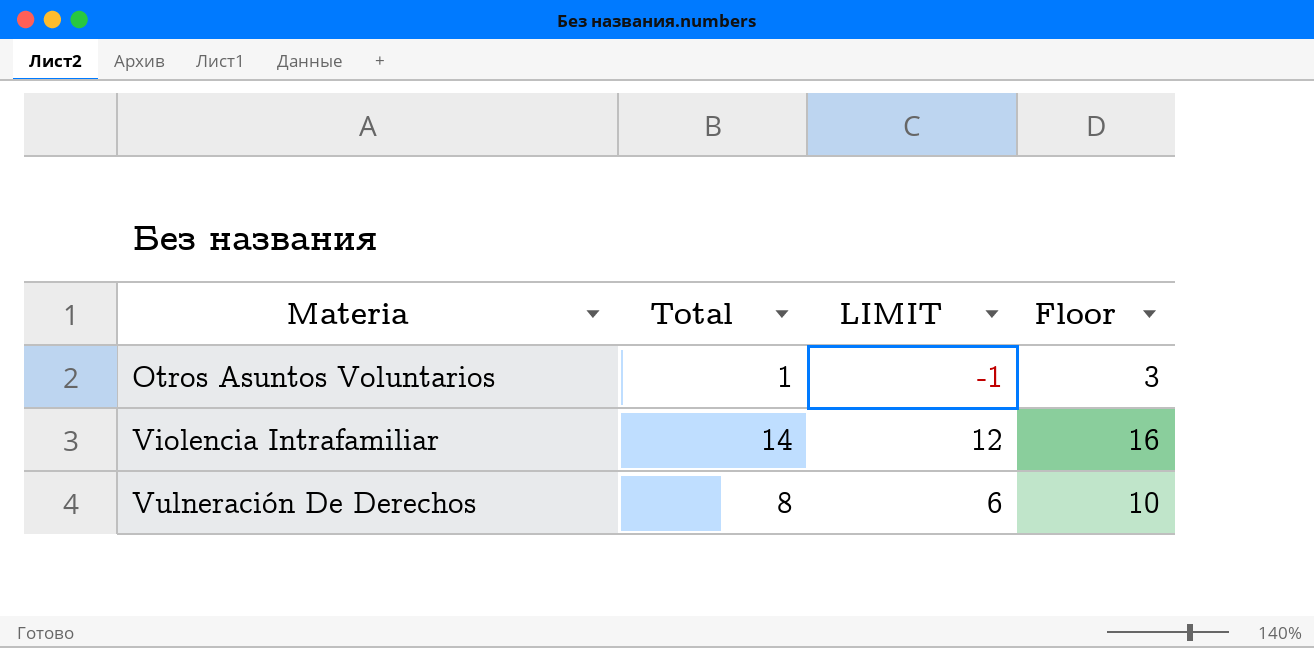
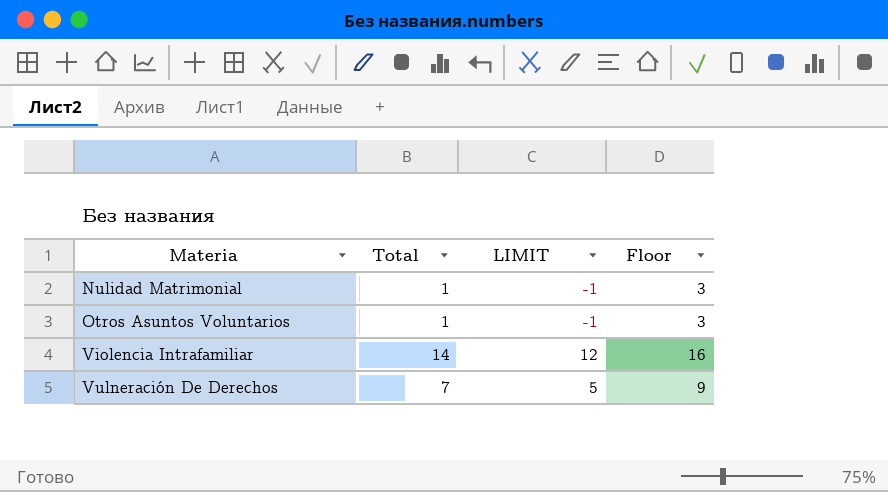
row Nulidad Matrimonial: none -> 1 | -1 | 3
Vulneración De Derechos | Total: 8 -> 7
Vulneración De Derechos | LIMIT: 6 -> 5
Vulneración De Derechos | Floor: 10 -> 9

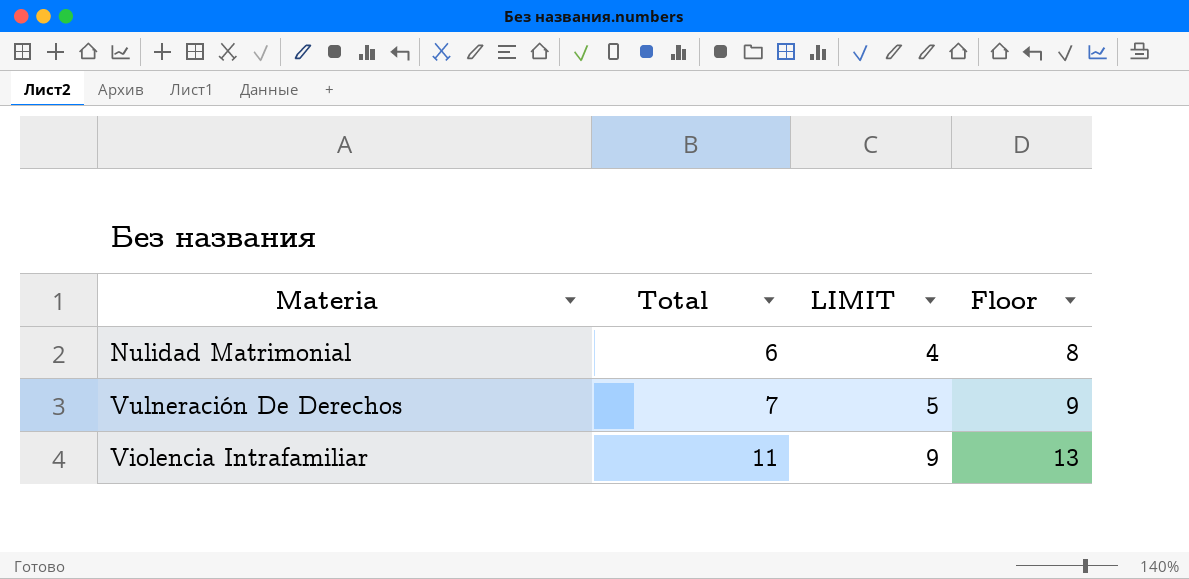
row order: Materia ascending -> Total ascending
row Otros Asuntos Voluntarios: 1 | -1 | 3 -> none
Nulidad Matrimonial | Total: 1 -> 6
Nulidad Matrimonial | LIMIT: -1 -> 4
Nulidad Matrimonial | Floor: 3 -> 8
Violencia Intrafamiliar | Total: 14 -> 11
Violencia Intrafamiliar | LIMIT: 12 -> 9
Violencia Intrafamiliar | Floor: 16 -> 13

